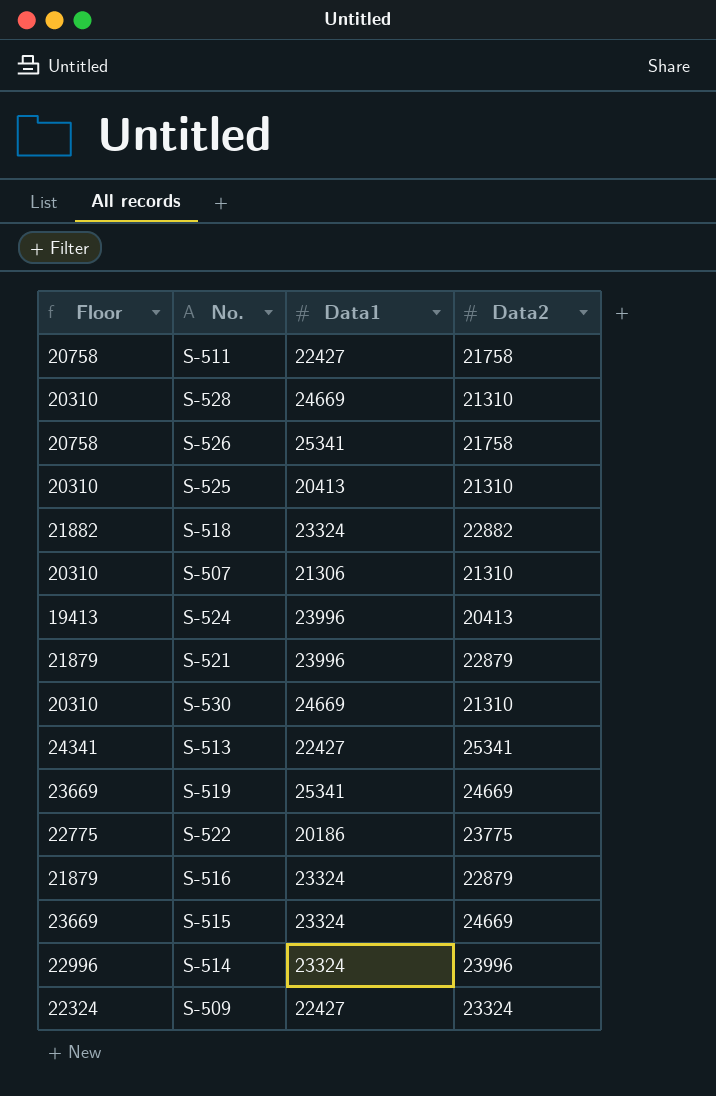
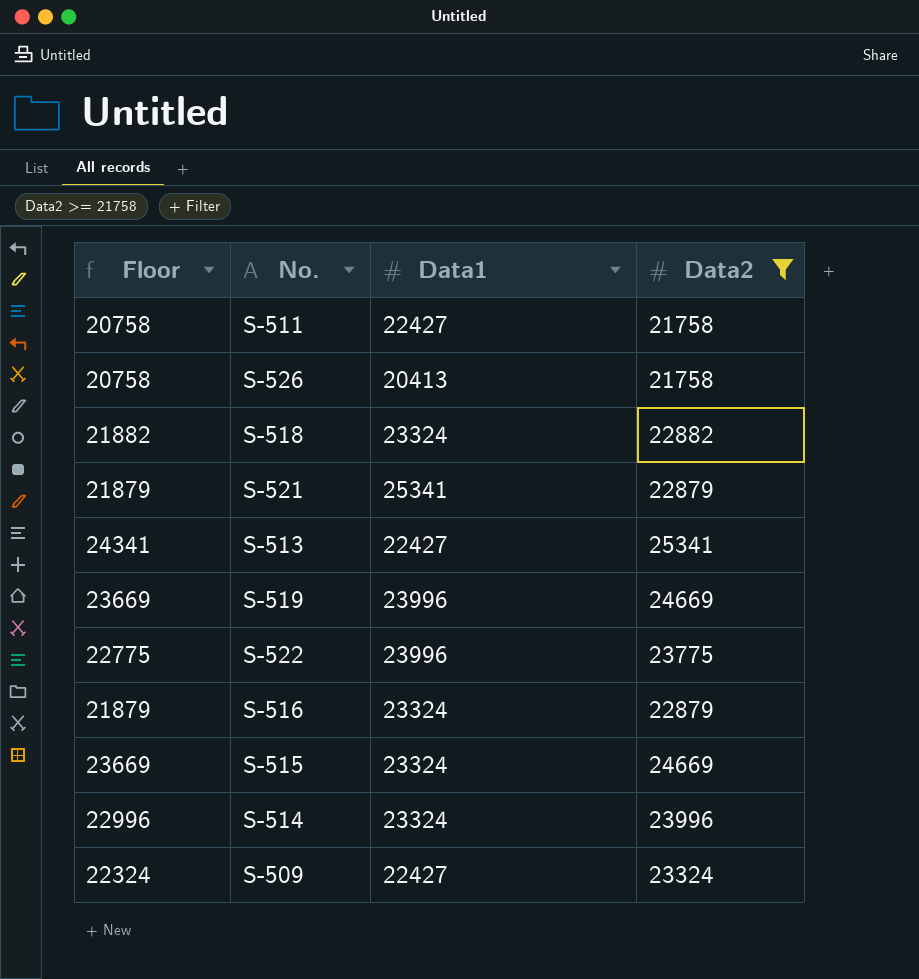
filter: none -> Data2 >= 21758
S-526 | Data1: 25341 -> 20413
S-521 | Data1: 23996 -> 25341
S-519 | Data1: 25341 -> 23996
S-522 | Data1: 20186 -> 23996

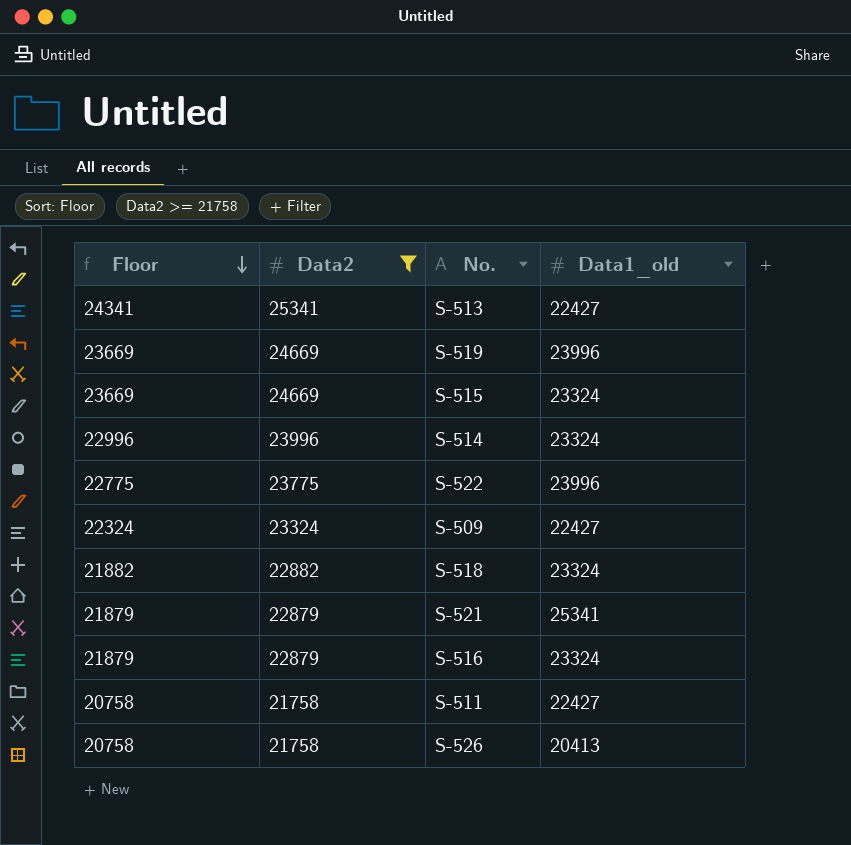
row order: none -> Floor descending
column Data2 | position: 4 -> 2
column name: Data1 -> Data1_old

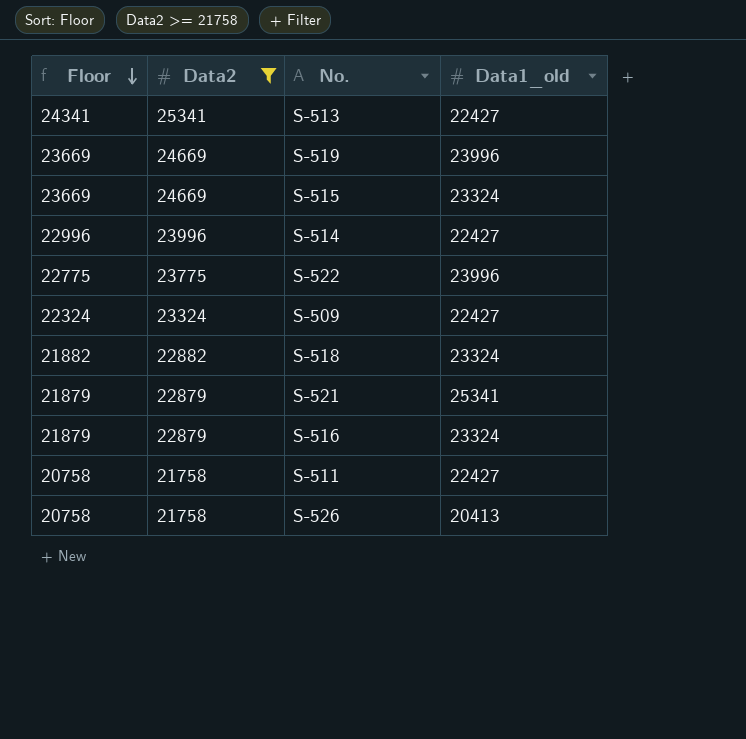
S-514 | Data1_old: 23324 -> 22427

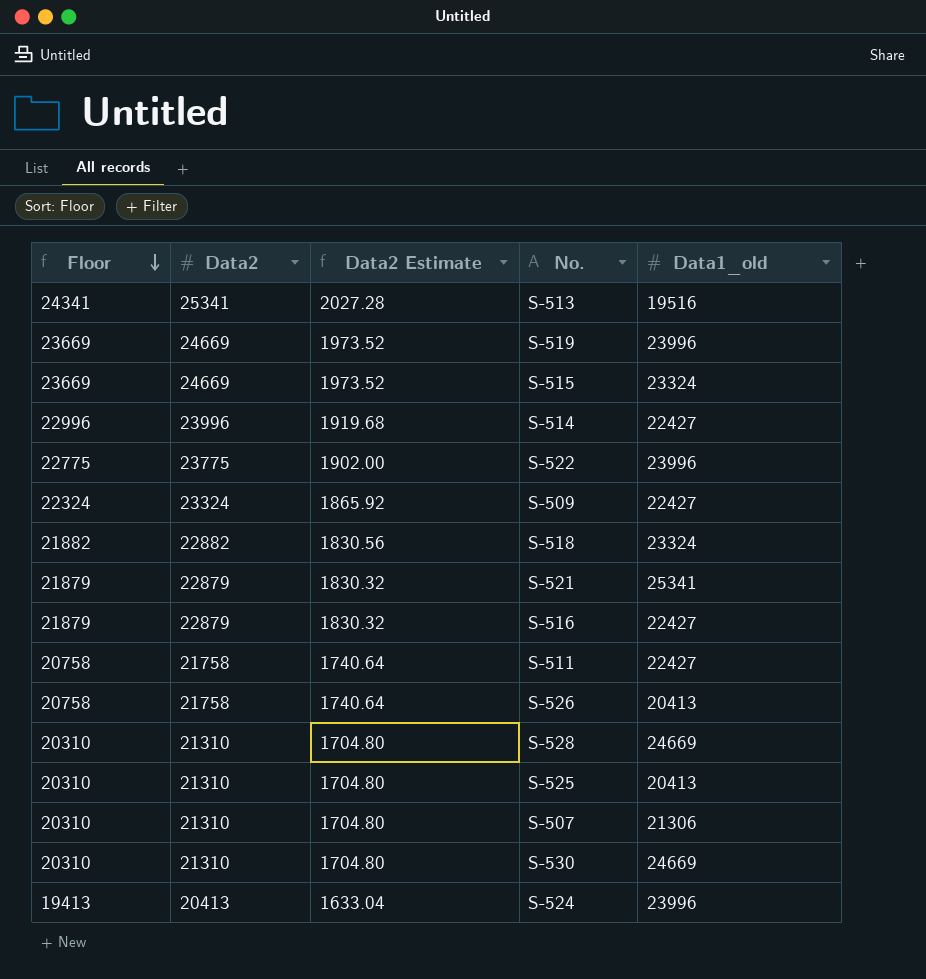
filter: Data2 >= 21758 -> none
column Data2 Estimate | formula: none -> [Data2] * 0.08
S-513 | Data1_old: 22427 -> 19516
S-516 | Data1_old: 23324 -> 22427

